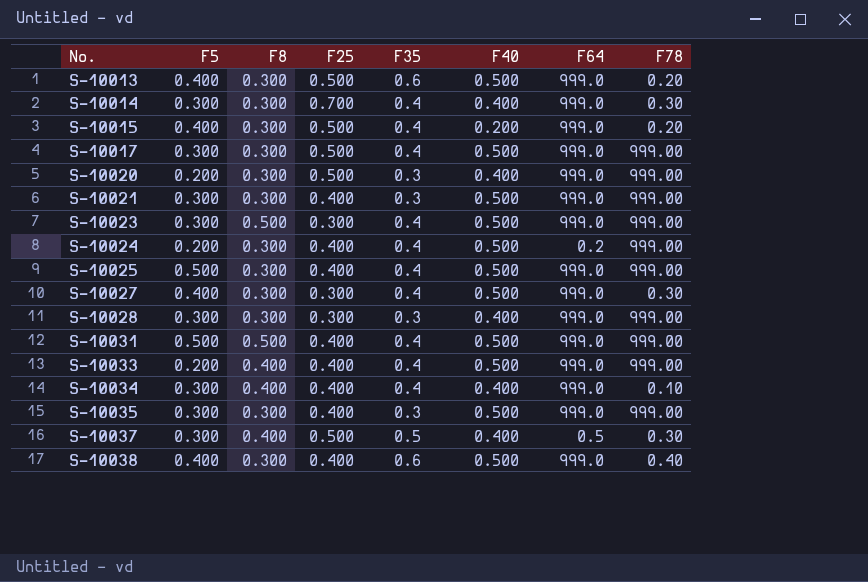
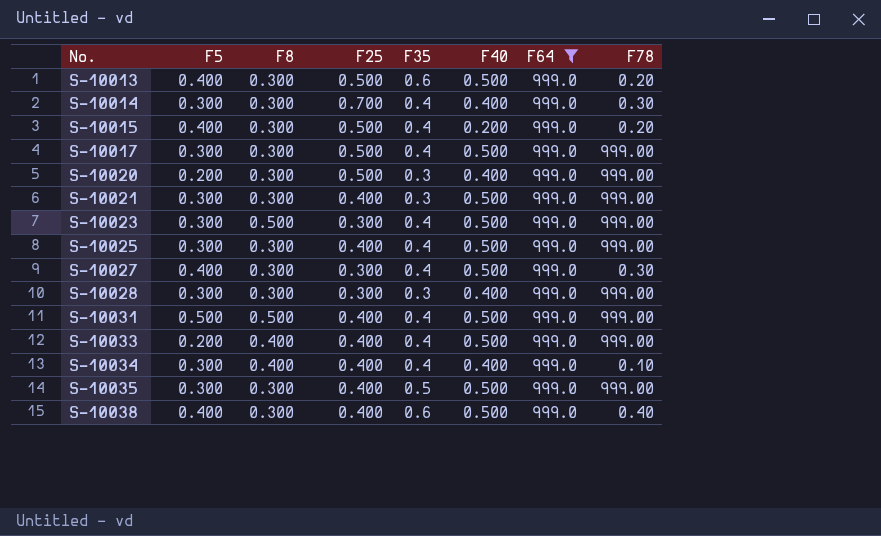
filter: none -> F64 = 999.0
S-10025 | F5: 0.500 -> 0.300
S-10035 | F35: 0.3 -> 0.5

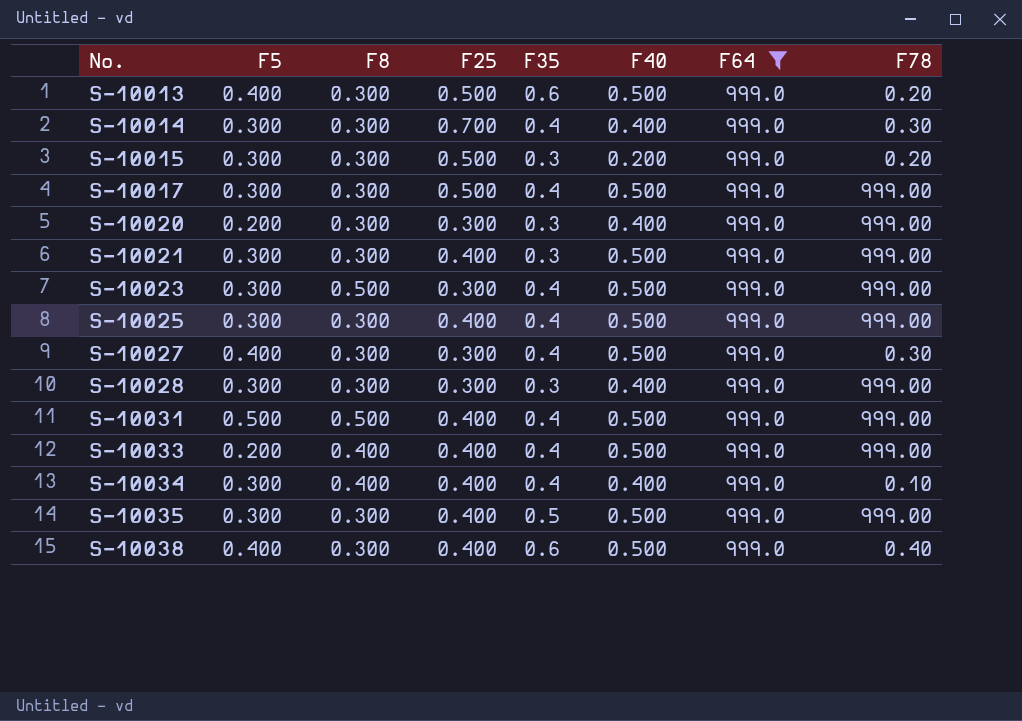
S-10015 | F5: 0.400 -> 0.300
S-10015 | F35: 0.4 -> 0.3
S-10020 | F25: 0.500 -> 0.300

